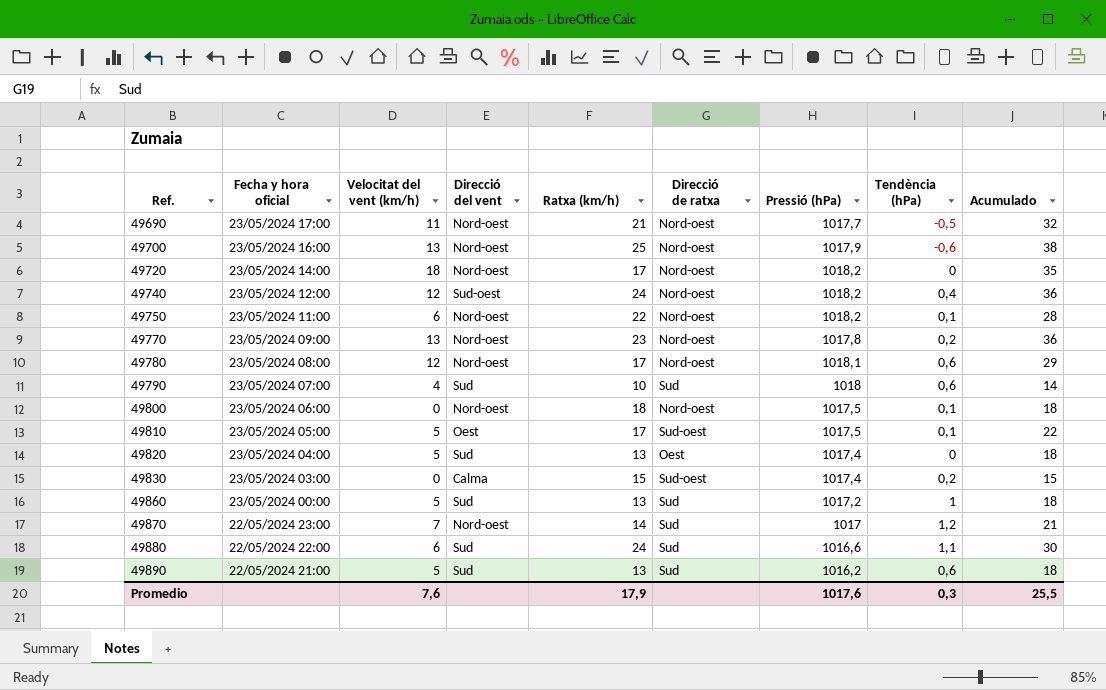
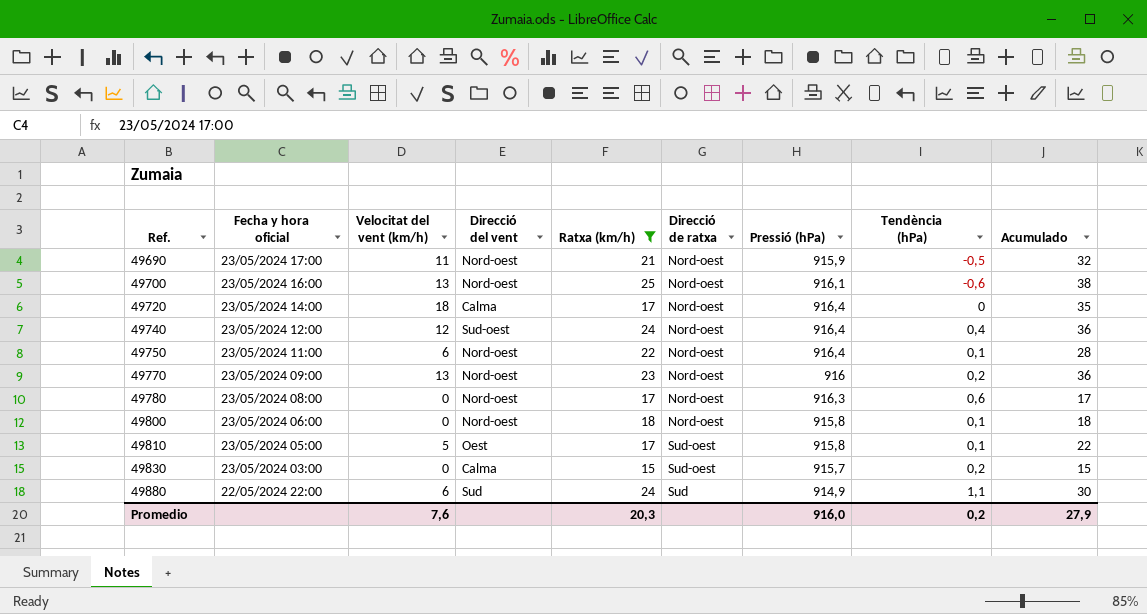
filter: none -> Ratxa (km/h) >= 15
49690 | Pressió (hPa): 1017,7 -> 915,9
49700 | Pressió (hPa): 1017,9 -> 916,1
49720 | Direcció del vent: Nord-oest -> Calma
49720 | Pressió (hPa): 1018,2 -> 916,4
49740 | Pressió (hPa): 1018,2 -> 916,4
49750 | Pressió (hPa): 1018,2 -> 916,4
49770 | Pressió (hPa): 1017,8 -> 916
49780 | Velocitat del vent (km/h): 12 -> 0
49780 | Pressió (hPa): 1018,1 -> 916,3
49780 | Acumulado: 29 -> 17
49800 | Pressió (hPa): 1017,5 -> 915,8
49810 | Pressió (hPa): 1017,5 -> 915,8
49830 | Pressió (hPa): 1017,4 -> 915,7
49880 | Pressió (hPa): 1016,6 -> 914,9
Promedio | Ratxa (km/h): 17,9 -> 20,3
Promedio | Pressió (hPa): 1017,6 -> 916,0
Promedio | Tendència (hPa): 0,3 -> 0,2
Promedio | Acumulado: 25,5 -> 27,9

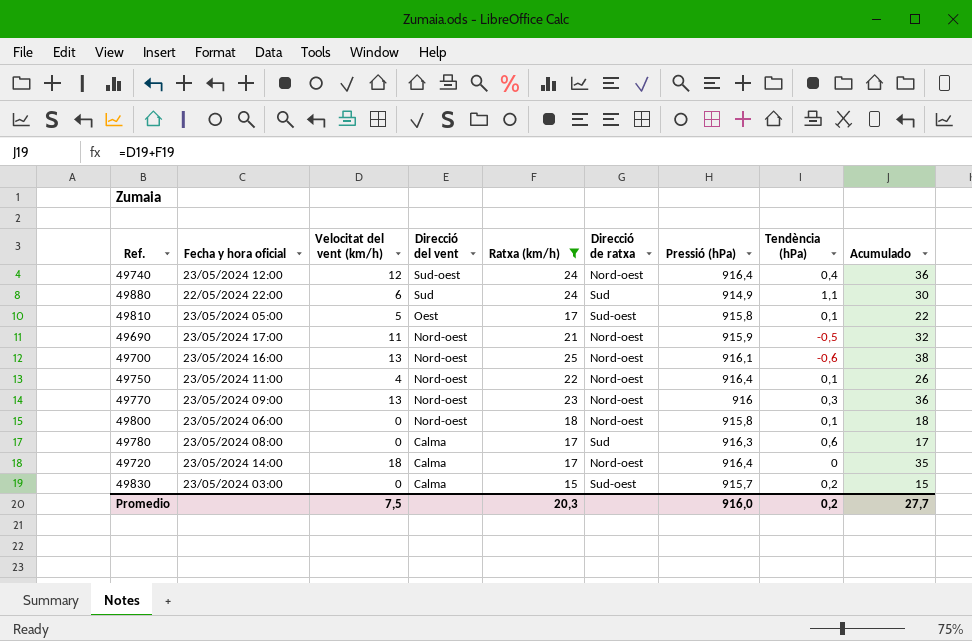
row order: Ref. ascending -> Direcció del vent descending
49750 | Velocitat del vent (km/h): 6 -> 4
49750 | Acumulado: 28 -> 26
49770 | Tendència (hPa): 0,2 -> 0,3
49780 | Direcció del vent: Nord-oest -> Calma
49780 | Direcció de ratxa: Nord-oest -> Sud
Promedio | Velocitat del vent (km/h): 7,6 -> 7,5
Promedio | Acumulado: 27,9 -> 27,7

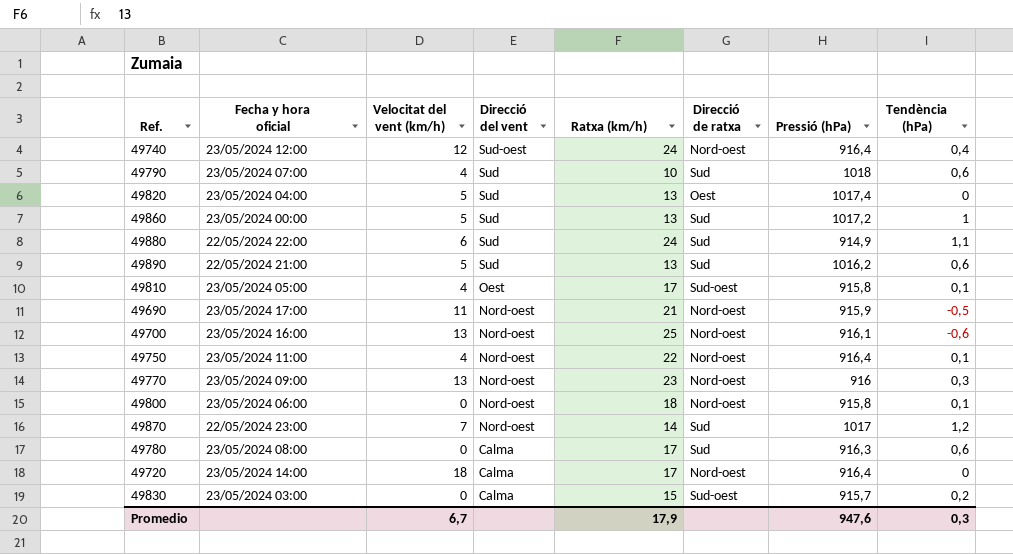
filter: Ratxa (km/h) >= 15 -> none
column Acumulado | formula: [Velocitat del vent (km/h)] + [Ratxa (km/h)] -> none
49810 | Velocitat del vent (km/h): 5 -> 4
Promedio | Velocitat del vent (km/h): 7,5 -> 6,7
Promedio | Ratxa (km/h): 20,3 -> 17,9
Promedio | Pressió (hPa): 916,0 -> 947,6
Promedio | Tendència (hPa): 0,2 -> 0,3

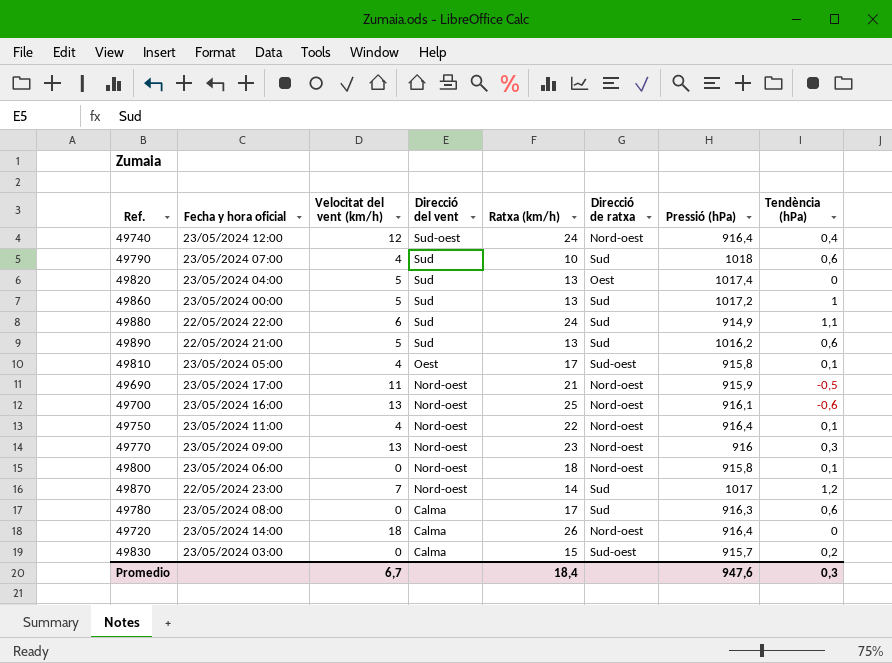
49720 | Ratxa (km/h): 17 -> 26
Promedio | Ratxa (km/h): 17,9 -> 18,4

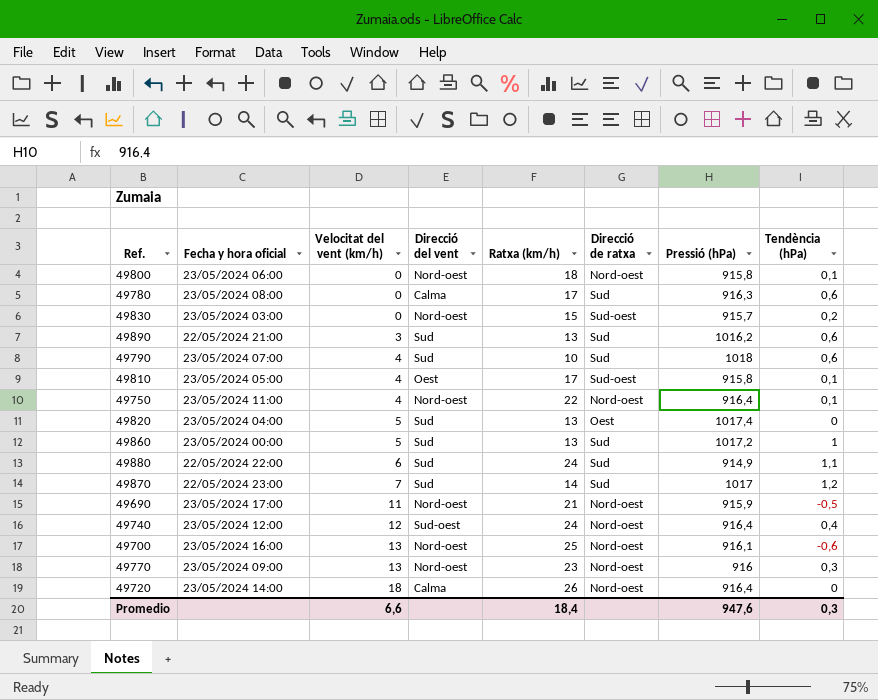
row order: Direcció del vent descending -> Velocitat del vent (km/h) ascending
49830 | Direcció del vent: Calma -> Nord-oest
49890 | Velocitat del vent (km/h): 5 -> 3
49870 | Direcció del vent: Nord-oest -> Sud
Promedio | Velocitat del vent (km/h): 6,7 -> 6,6

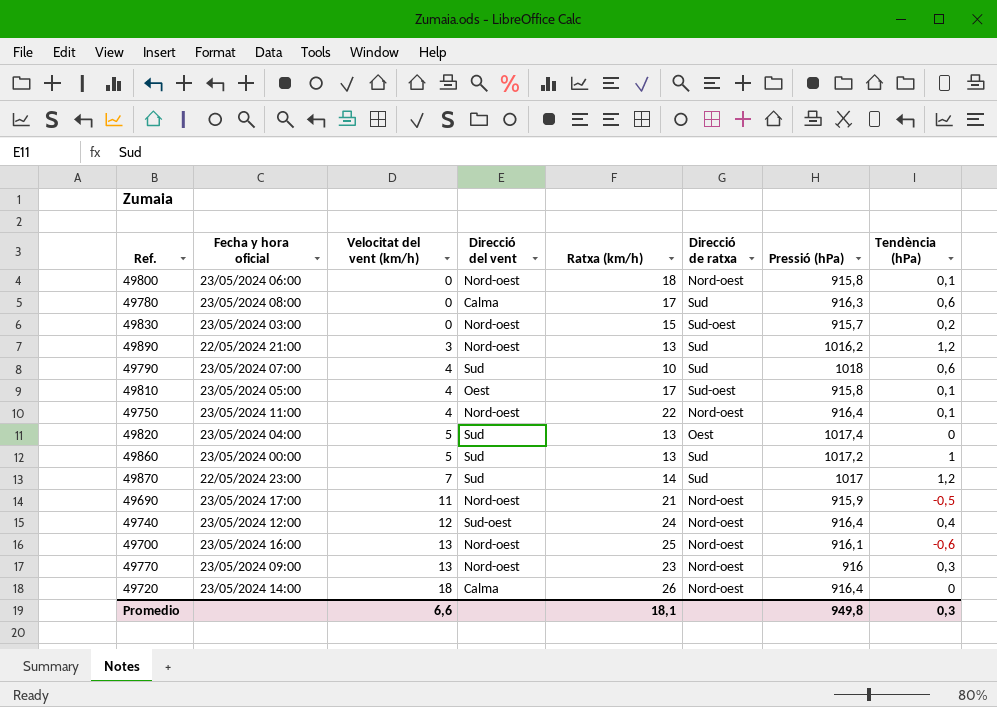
row 49880: 22/05/2024 22:00 | 6 | Sud | 24 | Sud | 914,9 | 1,1 -> none
49890 | Direcció del vent: Sud -> Nord-oest
49890 | Tendència (hPa): 0,6 -> 1,2
Promedio | Ratxa (km/h): 18,4 -> 18,1
Promedio | Pressió (hPa): 947,6 -> 949,8

